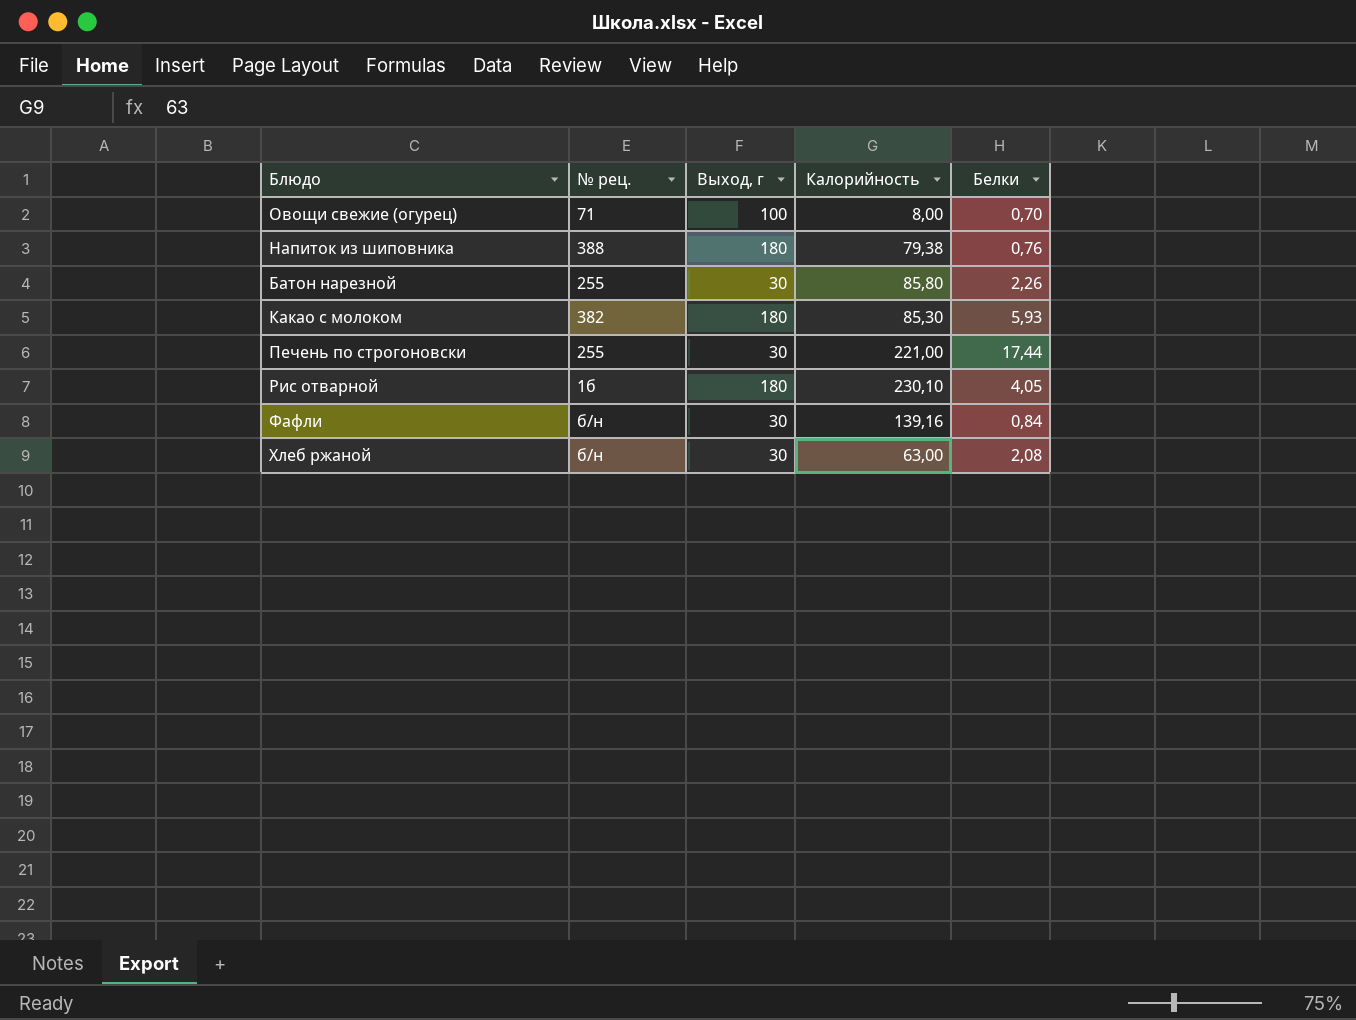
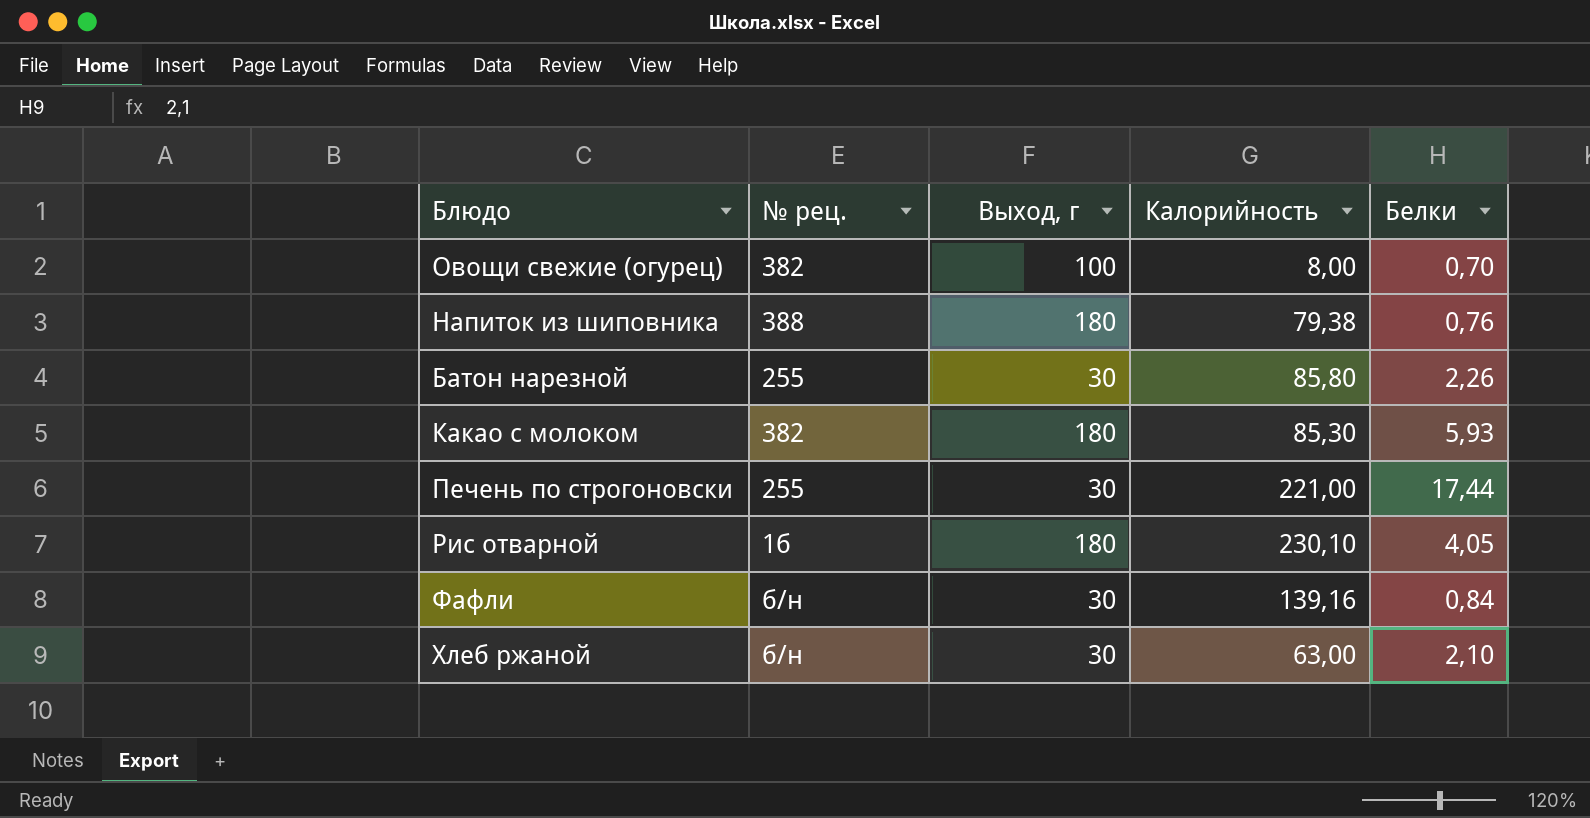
Овощи свежие (огурец) | № рец.: 71 -> 382
Хлеб ржаной | Белки: 2,08 -> 2,10

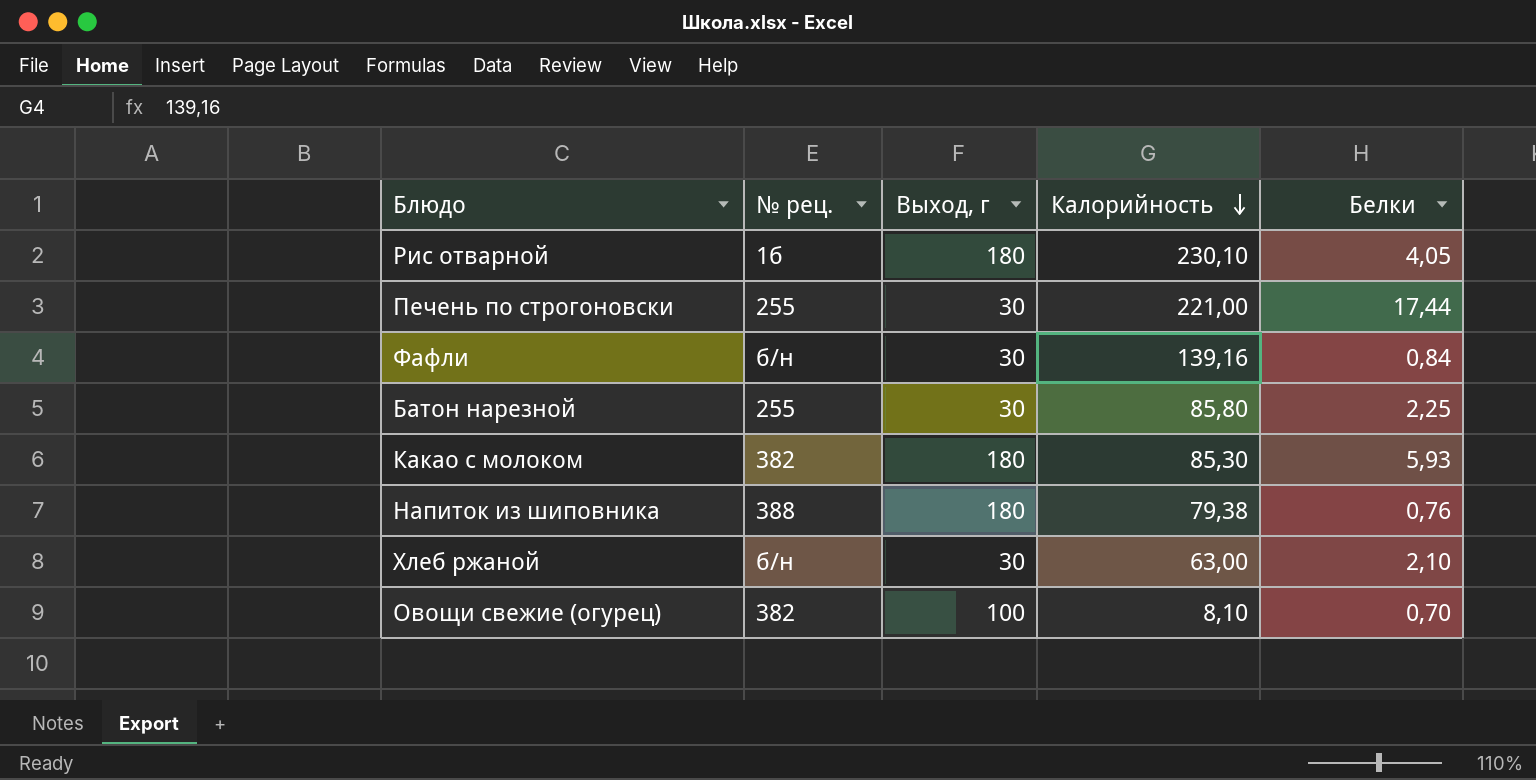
row order: none -> Калорийность descending
Батон нарезной | Белки: 2,26 -> 2,25
Овощи свежие (огурец) | Калорийность: 8,00 -> 8,10

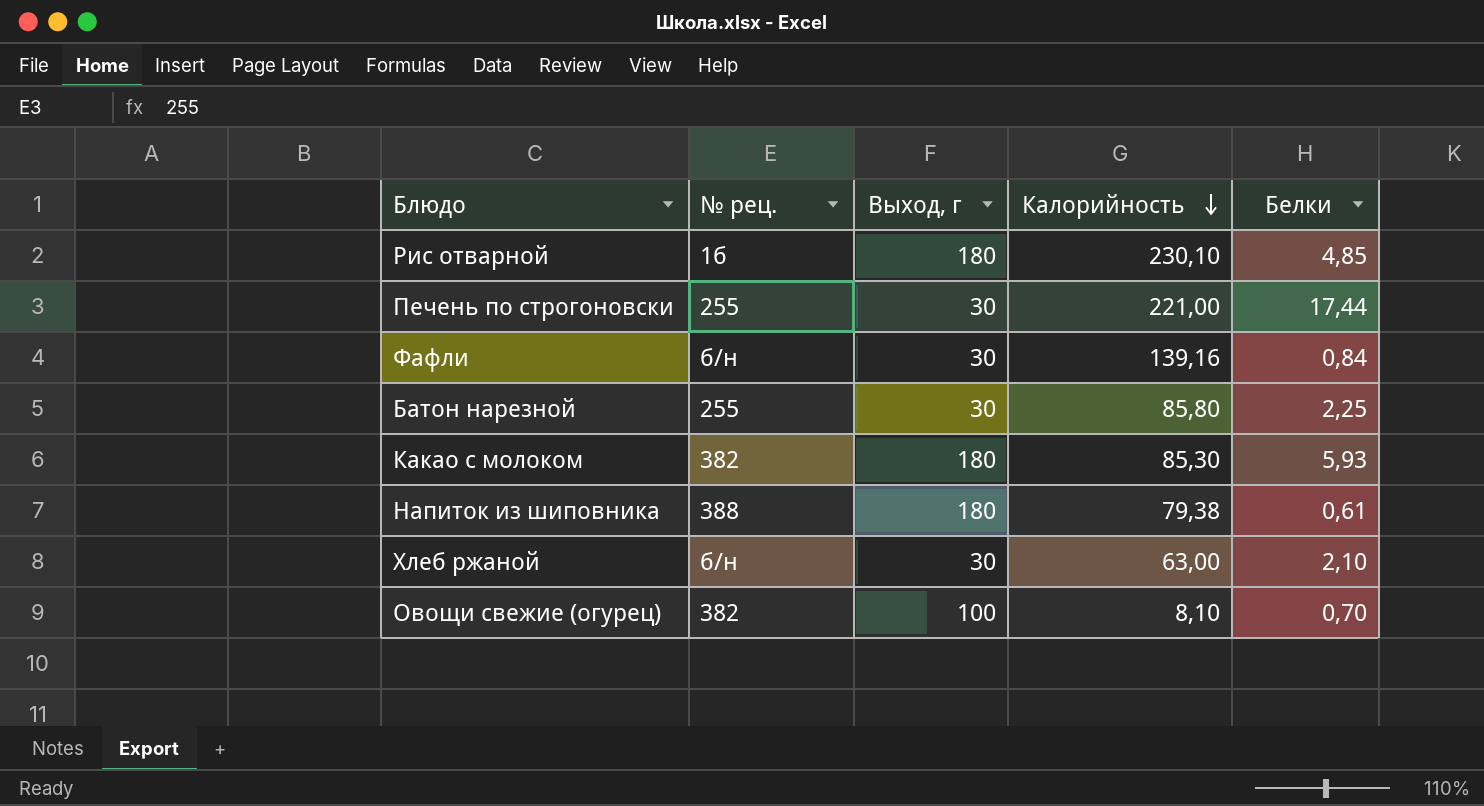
Рис отварной | Белки: 4,05 -> 4,85
Напиток из шиповника | Белки: 0,76 -> 0,61

